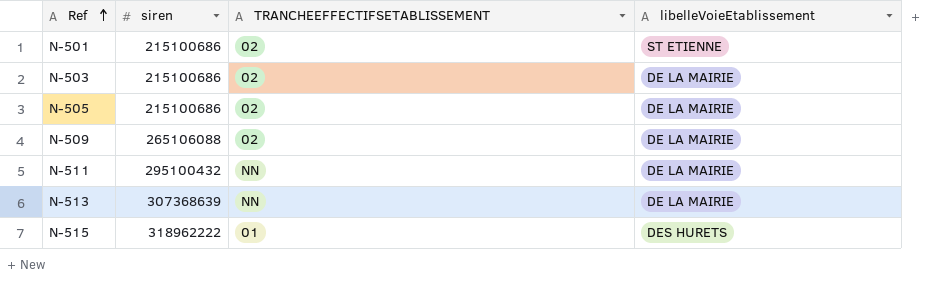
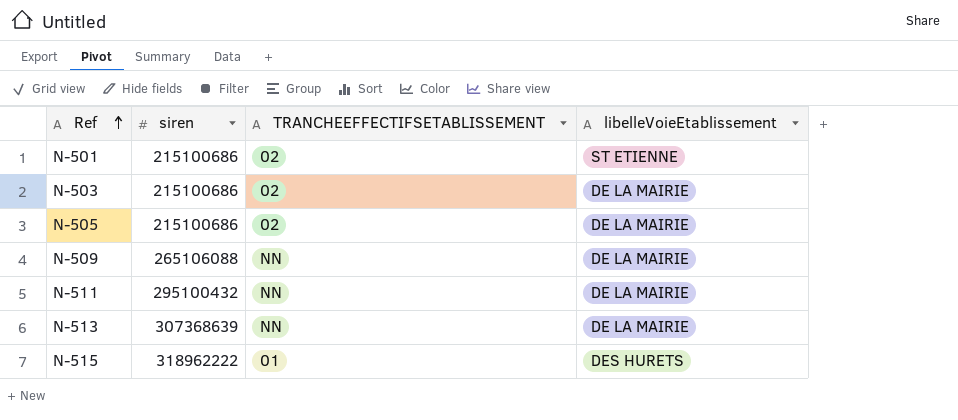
N-509 | TRANCHEEFFECTIFSETABLISSEMENT: 02 -> NN

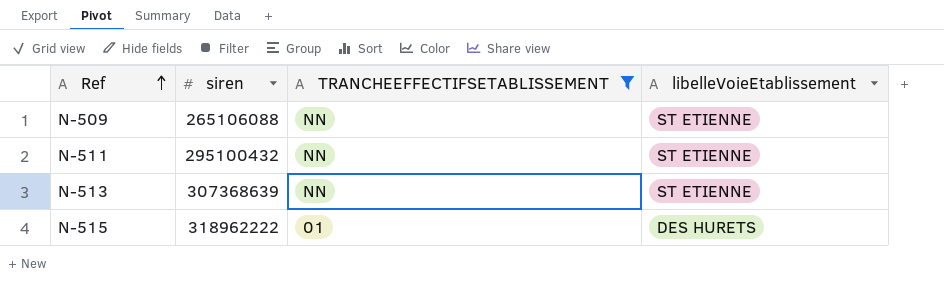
filter: none -> TRANCHEEFFECTIFSETABLISSEMENT != 02
N-509 | libelleVoieEtablissement: DE LA MAIRIE -> ST ETIENNE
N-511 | libelleVoieEtablissement: DE LA MAIRIE -> ST ETIENNE
N-513 | libelleVoieEtablissement: DE LA MAIRIE -> ST ETIENNE

